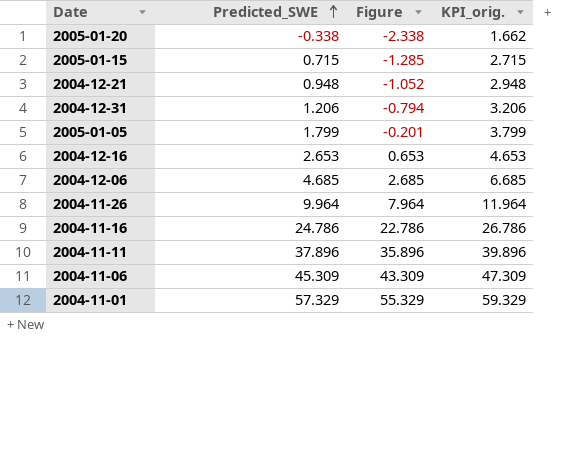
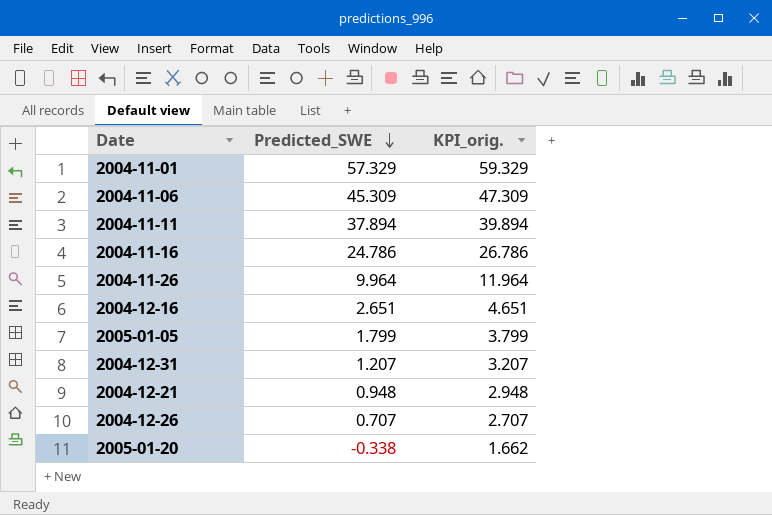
row order: Predicted_SWE ascending -> Predicted_SWE descending
column Figure | formula: [Predicted_SWE] - 2 -> none
row 2005-01-15: 0.715 | -1.285 | 2.715 -> none
row 2004-12-06: 4.685 | 2.685 | 6.685 -> none
2004-11-11 | Predicted_SWE: 37.896 -> 37.894
2004-11-11 | KPI_orig.: 39.896 -> 39.894
2004-12-16 | Predicted_SWE: 2.653 -> 2.651
2004-12-16 | KPI_orig.: 4.653 -> 4.651
2004-12-31 | Predicted_SWE: 1.206 -> 1.207
2004-12-31 | KPI_orig.: 3.206 -> 3.207
row 2004-12-26: none -> 0.707 | 2.707

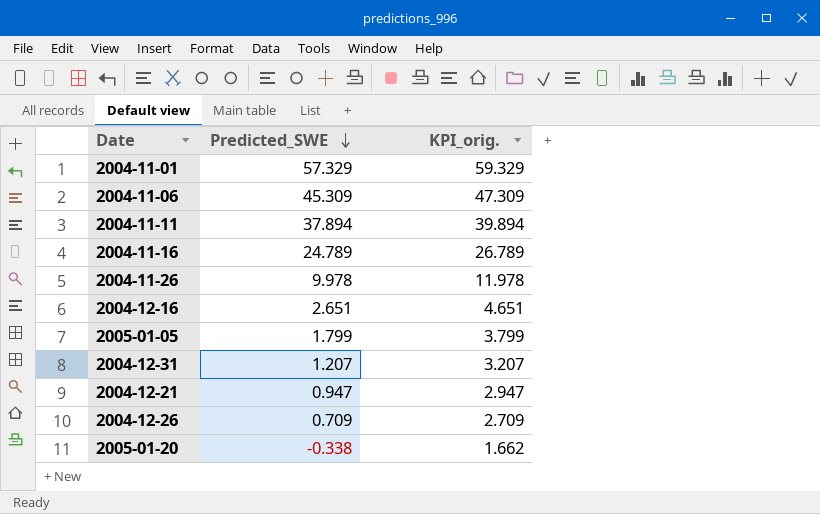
2004-11-16 | Predicted_SWE: 24.786 -> 24.789
2004-11-16 | KPI_orig.: 26.786 -> 26.789
2004-11-26 | Predicted_SWE: 9.964 -> 9.978
2004-11-26 | KPI_orig.: 11.964 -> 11.978
2004-12-21 | Predicted_SWE: 0.948 -> 0.947
2004-12-21 | KPI_orig.: 2.948 -> 2.947
2004-12-26 | Predicted_SWE: 0.707 -> 0.709
2004-12-26 | KPI_orig.: 2.707 -> 2.709

